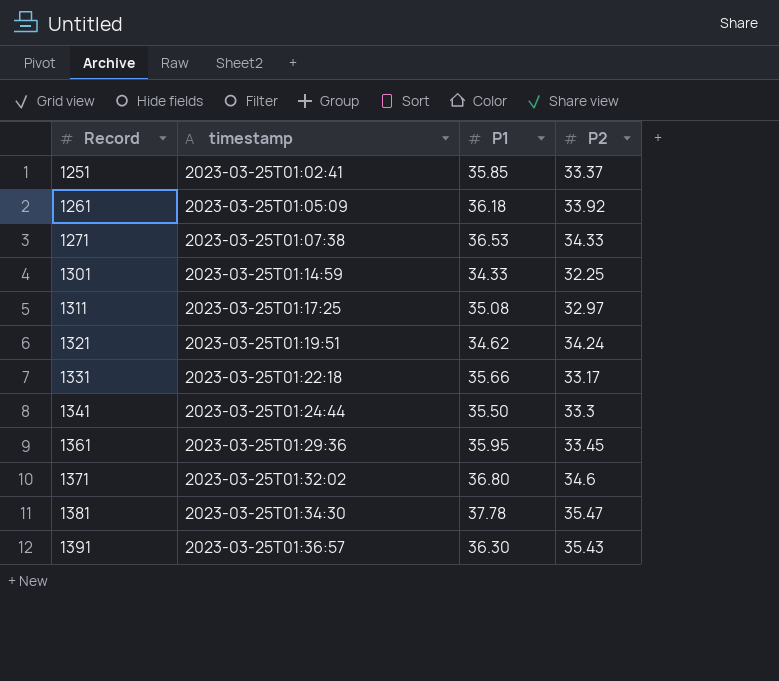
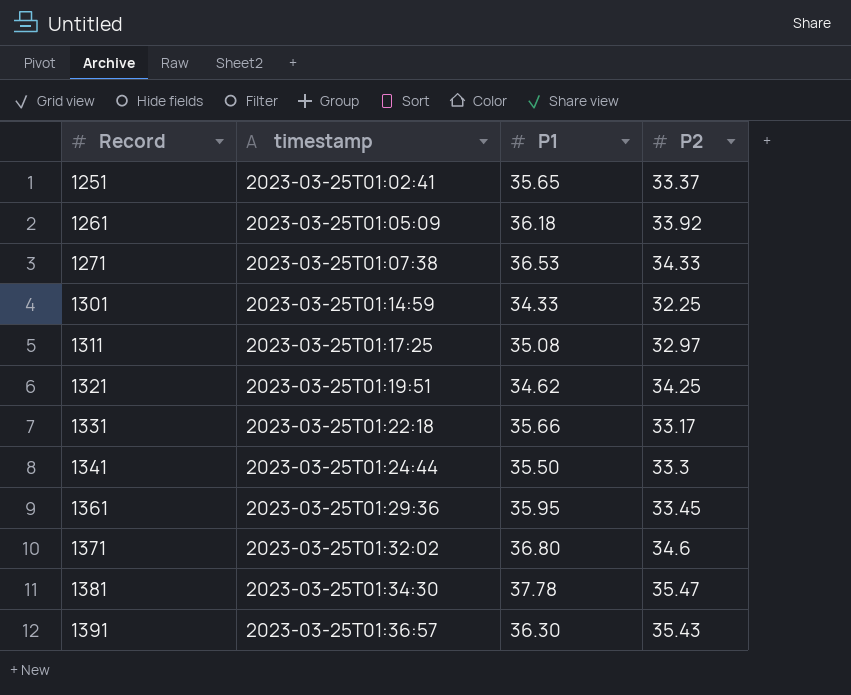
1251 | P1: 35.85 -> 35.65
1321 | P2: 34.24 -> 34.25

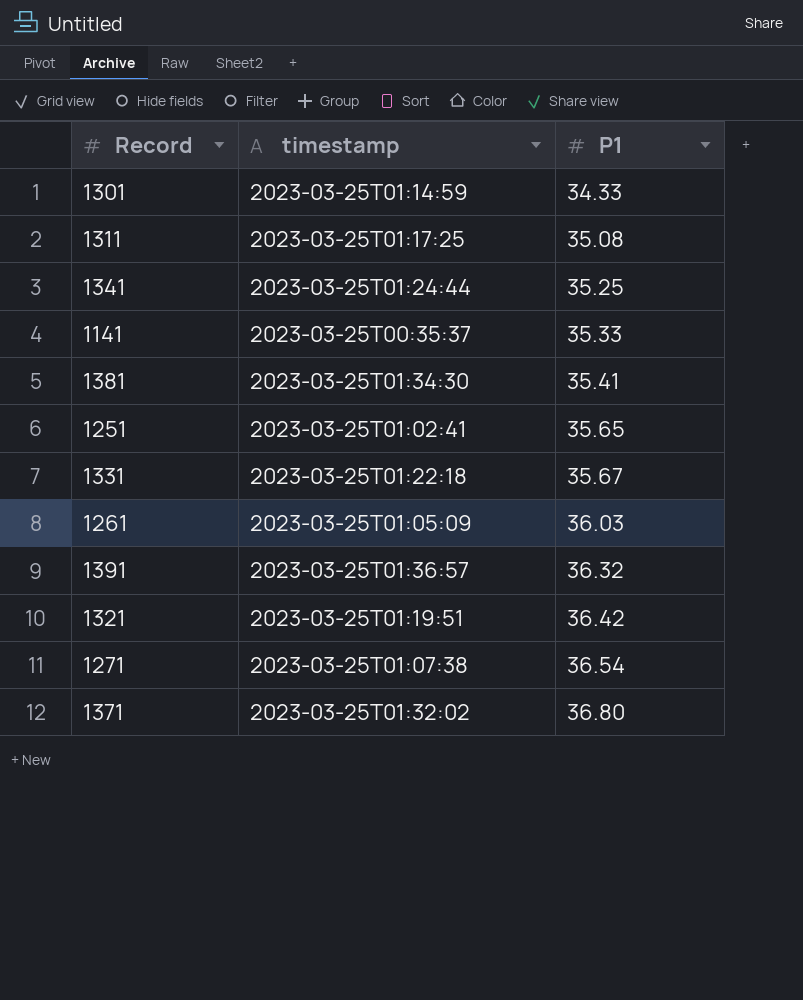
row order: Record ascending -> P1 ascending
column P2 | position: 4 -> none
row 1361: 2023-03-25T01:29:36 | 35.95 | 33.45 -> none
1341 | P1: 35.50 -> 35.25
row 1141: none -> 2023-03-25T00:35:37 | 35.33
1381 | P1: 37.78 -> 35.41
1331 | P1: 35.66 -> 35.67
1261 | P1: 36.18 -> 36.03
1391 | P1: 36.30 -> 36.32
1321 | P1: 34.62 -> 36.42
1271 | P1: 36.53 -> 36.54

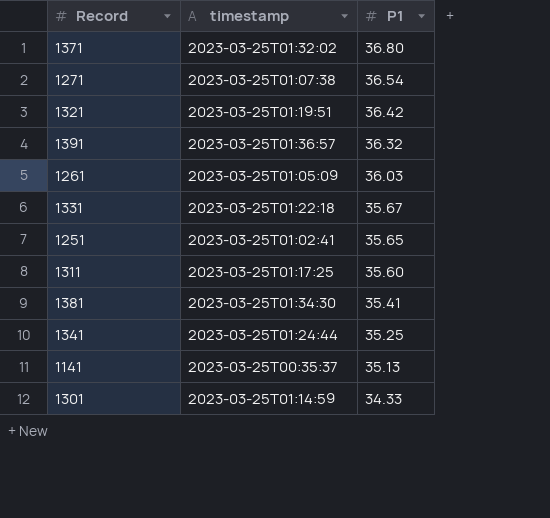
row order: P1 ascending -> P1 descending
1311 | P1: 35.08 -> 35.60
1141 | P1: 35.33 -> 35.13

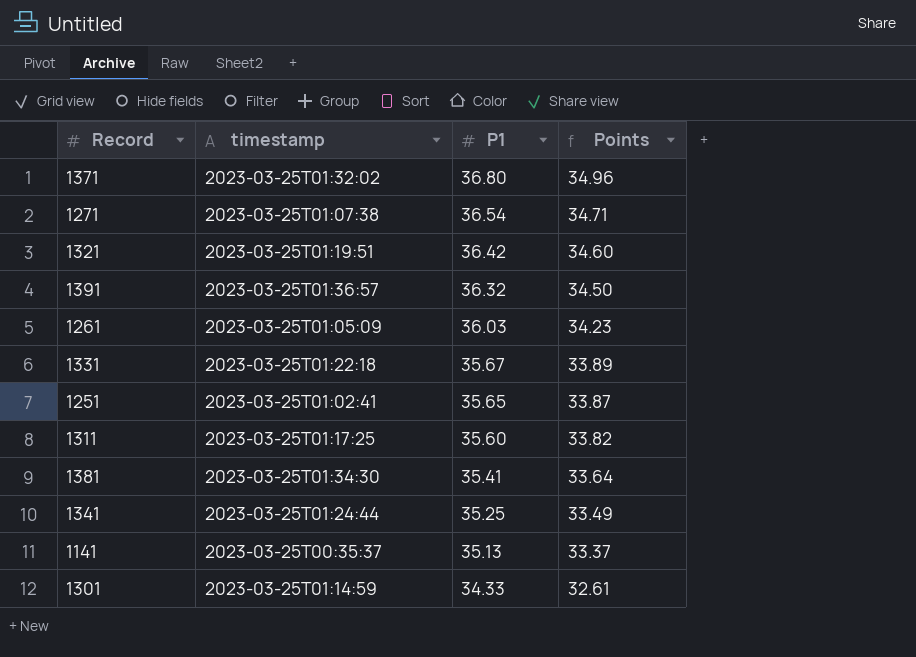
column Points | formula: none -> [P1] * 0.95

